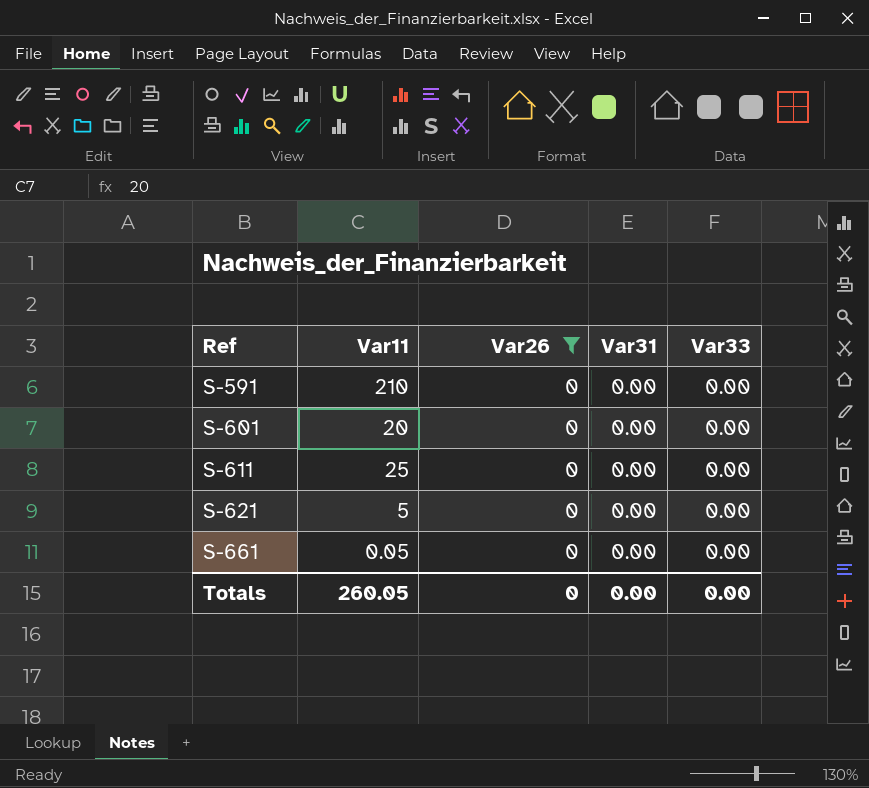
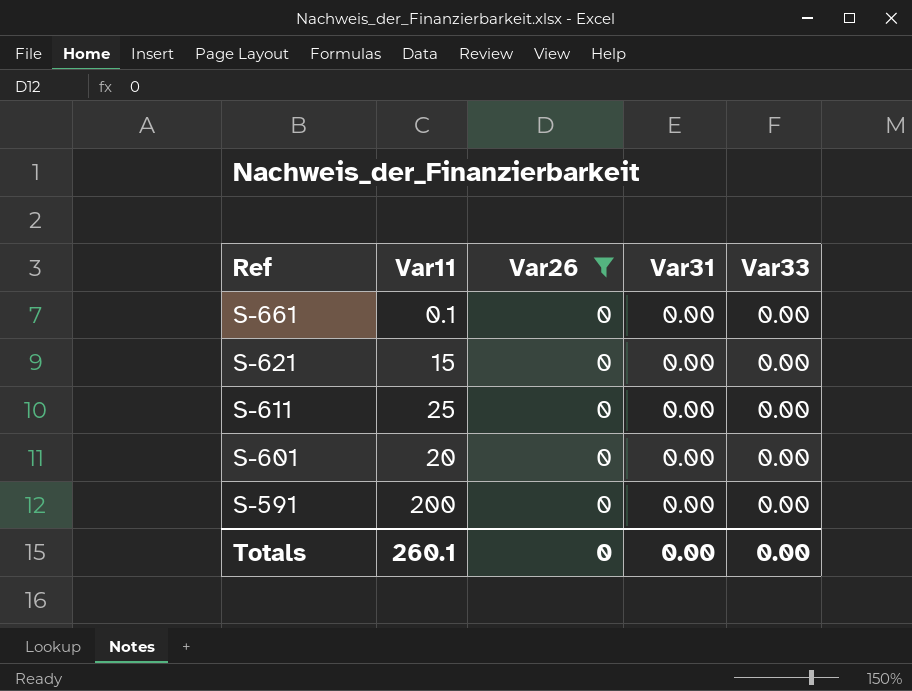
row order: Ref ascending -> Ref descending
S-661 | Var11: 0.05 -> 0.1
S-621 | Var11: 5 -> 15
S-591 | Var11: 210 -> 200
Totals | Var11: 260.05 -> 260.1

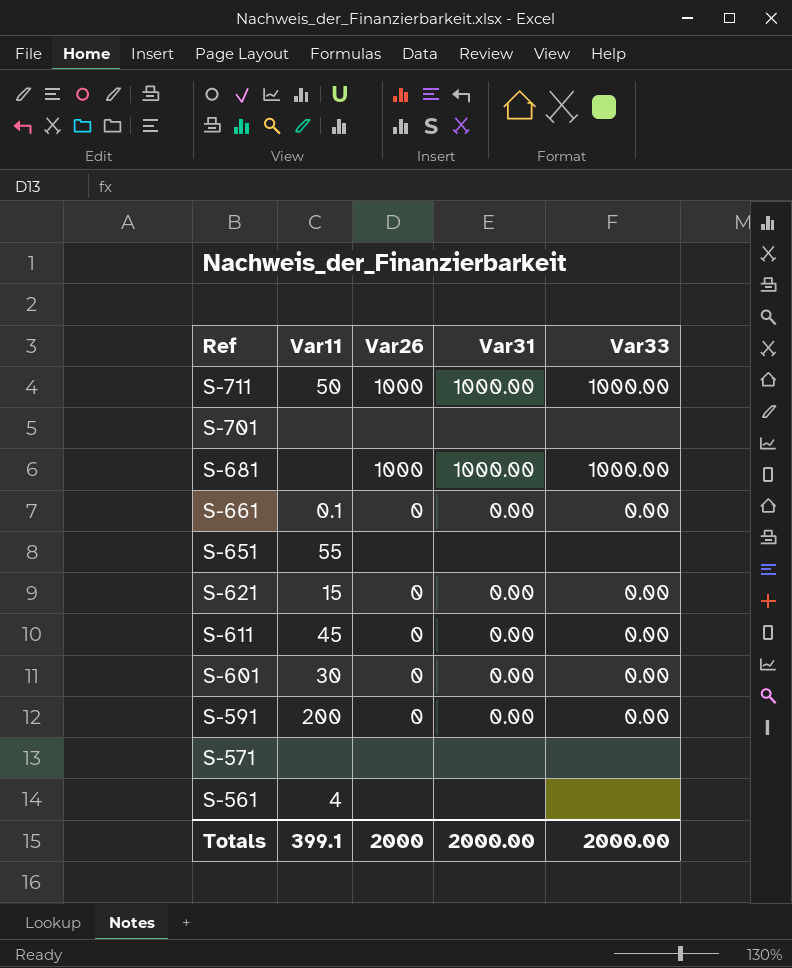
filter: Var26 = 0 -> none
S-611 | Var11: 25 -> 45
S-601 | Var11: 20 -> 30
Totals | Var11: 260.1 -> 399.1
Totals | Var26: 0 -> 2000
Totals | Var31: 0.00 -> 2000.00
Totals | Var33: 0.00 -> 2000.00

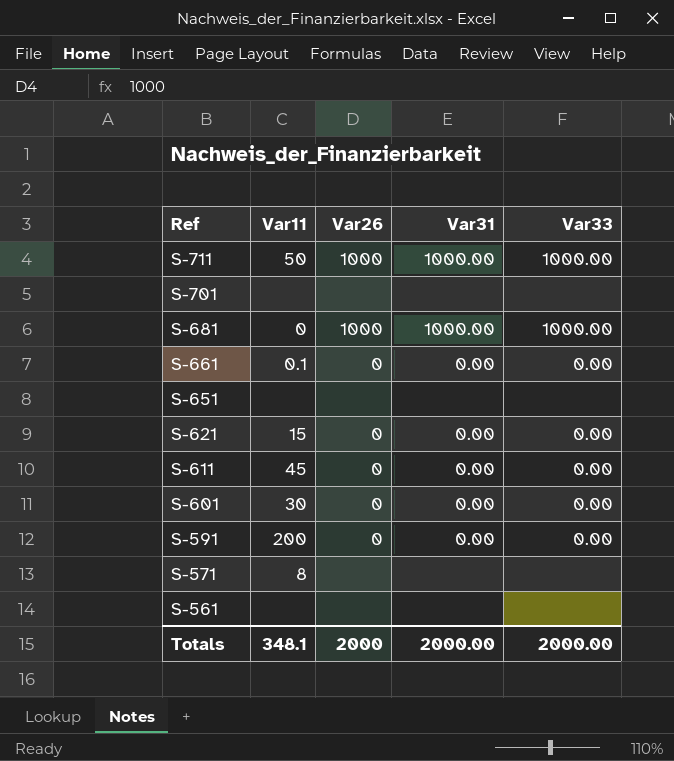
S-681 | Var11: none -> 0
S-651 | Var11: 55 -> none
S-571 | Var11: none -> 8
S-561 | Var11: 4 -> none
Totals | Var11: 399.1 -> 348.1

